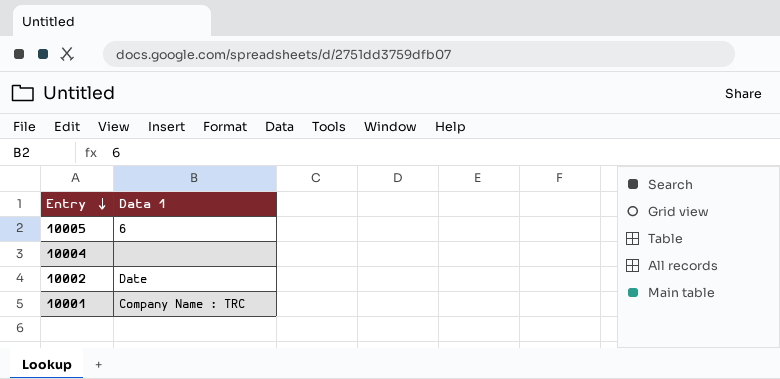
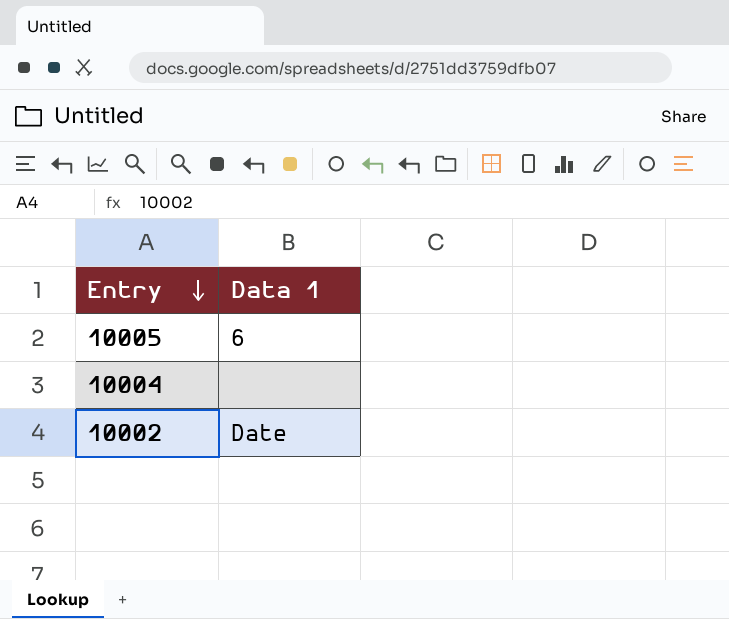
row 10001: Company Name : TRC -> none

